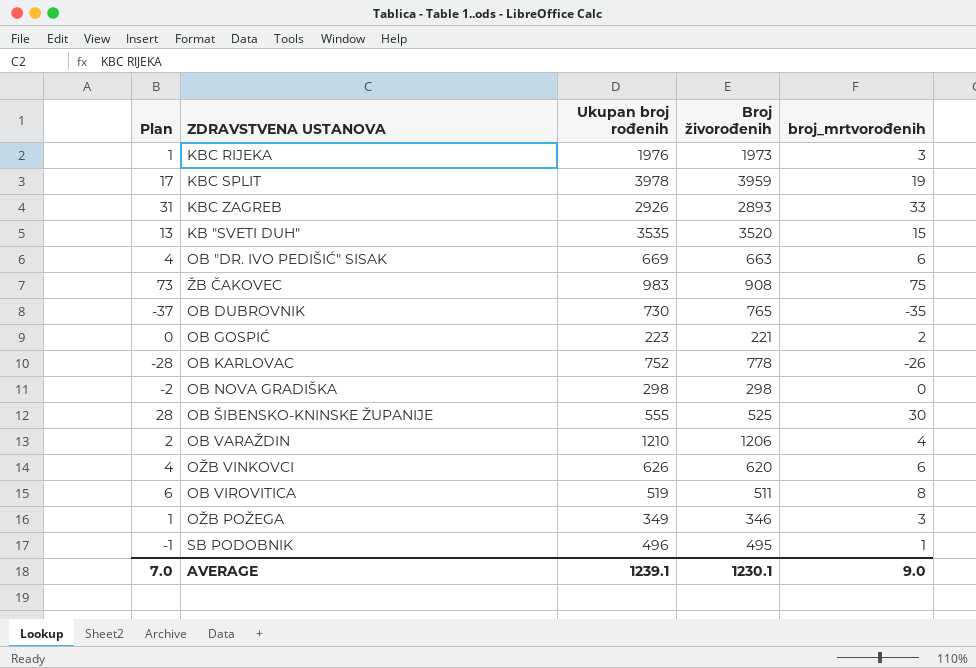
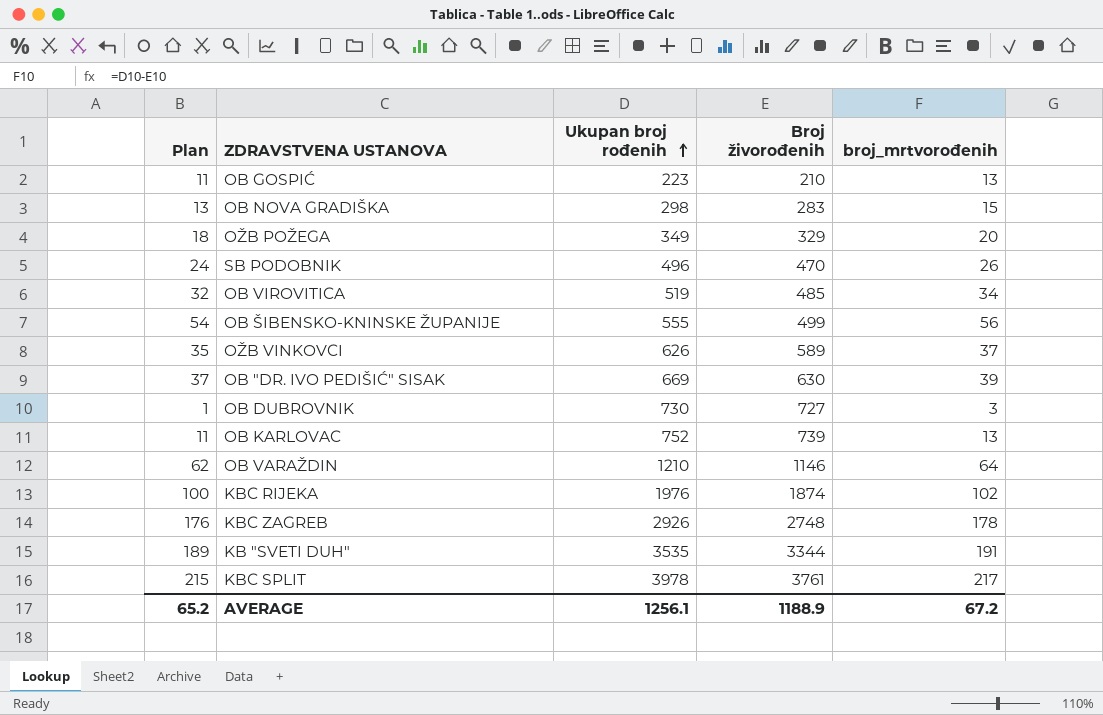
row order: none -> Ukupan broj rođenih ascending
row ŽB ČAKOVEC: 73 | 983 | 908 | 75 -> none
OB GOSPIĆ | Plan: 0 -> 11
OB GOSPIĆ | Broj živorođenih: 221 -> 210
OB GOSPIĆ | broj_mrtvorođenih: 2 -> 13
OB NOVA GRADIŠKA | Plan: -2 -> 13
OB NOVA GRADIŠKA | Broj živorođenih: 298 -> 283
OB NOVA GRADIŠKA | broj_mrtvorođenih: 0 -> 15
OŽB POŽEGA | Plan: 1 -> 18
OŽB POŽEGA | Broj živorođenih: 346 -> 329
OŽB POŽEGA | broj_mrtvorođenih: 3 -> 20
SB PODOBNIK | Plan: -1 -> 24
SB PODOBNIK | Broj živorođenih: 495 -> 470
SB PODOBNIK | broj_mrtvorođenih: 1 -> 26
OB VIROVITICA | Plan: 6 -> 32
OB VIROVITICA | Broj živorođenih: 511 -> 485
OB VIROVITICA | broj_mrtvorođenih: 8 -> 34
OB ŠIBENSKO-KNINSKE ŽUPANIJE | Plan: 28 -> 54
OB ŠIBENSKO-KNINSKE ŽUPANIJE | Broj živorođenih: 525 -> 499
OB ŠIBENSKO-KNINSKE ŽUPANIJE | broj_mrtvorođenih: 30 -> 56
OŽB VINKOVCI | Plan: 4 -> 35
OŽB VINKOVCI | Broj živorođenih: 620 -> 589
OŽB VINKOVCI | broj_mrtvorođenih: 6 -> 37
OB "DR. IVO PEDIŠIĆ" SISAK | Plan: 4 -> 37
OB "DR. IVO PEDIŠIĆ" SISAK | Broj živorođenih: 663 -> 630
OB "DR. IVO PEDIŠIĆ" SISAK | broj_mrtvorođenih: 6 -> 39
OB DUBROVNIK | Plan: -37 -> 1
OB DUBROVNIK | Broj živorođenih: 765 -> 727
OB DUBROVNIK | broj_mrtvorođenih: -35 -> 3
OB KARLOVAC | Plan: -28 -> 11
OB KARLOVAC | Broj živorođenih: 778 -> 739
OB KARLOVAC | broj_mrtvorođenih: -26 -> 13
OB VARAŽDIN | Plan: 2 -> 62
OB VARAŽDIN | Broj živorođenih: 1206 -> 1146
OB VARAŽDIN | broj_mrtvorođenih: 4 -> 64
KBC RIJEKA | Plan: 1 -> 100
KBC RIJEKA | Broj živorođenih: 1973 -> 1874
KBC RIJEKA | broj_mrtvorođenih: 3 -> 102
KBC ZAGREB | Plan: 31 -> 176
KBC ZAGREB | Broj živorođenih: 2893 -> 2748
KBC ZAGREB | broj_mrtvorođenih: 33 -> 178
KB "SVETI DUH" | Plan: 13 -> 189
KB "SVETI DUH" | Broj živorođenih: 3520 -> 3344
KB "SVETI DUH" | broj_mrtvorođenih: 15 -> 191
KBC SPLIT | Plan: 17 -> 215
KBC SPLIT | Broj živorođenih: 3959 -> 3761
KBC SPLIT | broj_mrtvorođenih: 19 -> 217
AVERAGE | Plan: 7.0 -> 65.2
AVERAGE | Ukupan broj rođenih: 1239.1 -> 1256.1
AVERAGE | Broj živorođenih: 1230.1 -> 1188.9
AVERAGE | broj_mrtvorođenih: 9.0 -> 67.2

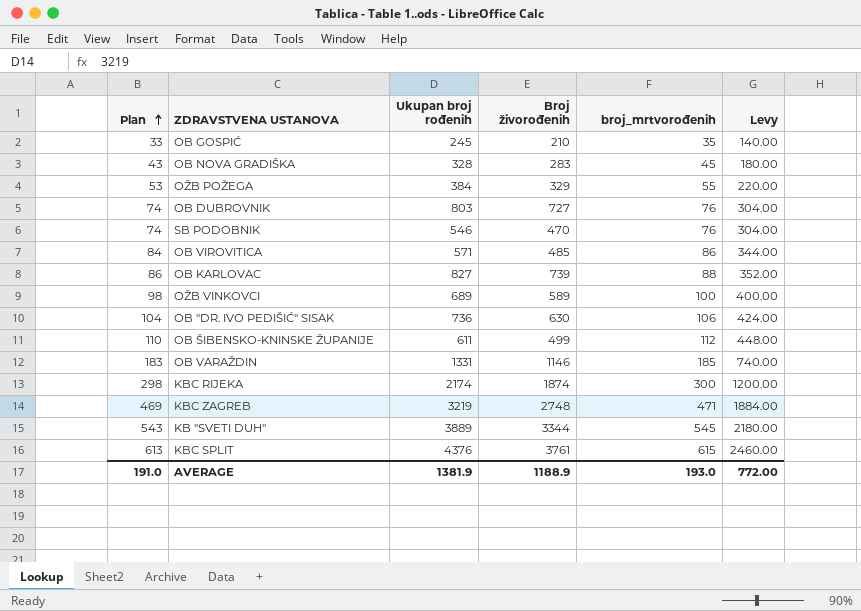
row order: Ukupan broj rođenih ascending -> Plan ascending
column Levy | formula: none -> [broj_mrtvorođenih] * 4
OB GOSPIĆ | Plan: 11 -> 33
OB GOSPIĆ | Ukupan broj rođenih: 223 -> 245
OB GOSPIĆ | broj_mrtvorođenih: 13 -> 35
OB NOVA GRADIŠKA | Plan: 13 -> 43
OB NOVA GRADIŠKA | Ukupan broj rođenih: 298 -> 328
OB NOVA GRADIŠKA | broj_mrtvorođenih: 15 -> 45
OŽB POŽEGA | Plan: 18 -> 53
OŽB POŽEGA | Ukupan broj rođenih: 349 -> 384
OŽB POŽEGA | broj_mrtvorođenih: 20 -> 55
OB DUBROVNIK | Plan: 1 -> 74
OB DUBROVNIK | Ukupan broj rođenih: 730 -> 803
OB DUBROVNIK | broj_mrtvorođenih: 3 -> 76
SB PODOBNIK | Plan: 24 -> 74
SB PODOBNIK | Ukupan broj rođenih: 496 -> 546
SB PODOBNIK | broj_mrtvorođenih: 26 -> 76
OB VIROVITICA | Plan: 32 -> 84
OB VIROVITICA | Ukupan broj rođenih: 519 -> 571
OB VIROVITICA | broj_mrtvorođenih: 34 -> 86
OB KARLOVAC | Plan: 11 -> 86
OB KARLOVAC | Ukupan broj rođenih: 752 -> 827
OB KARLOVAC | broj_mrtvorođenih: 13 -> 88
OŽB VINKOVCI | Plan: 35 -> 98
OŽB VINKOVCI | Ukupan broj rođenih: 626 -> 689
OŽB VINKOVCI | broj_mrtvorođenih: 37 -> 100
OB "DR. IVO PEDIŠIĆ" SISAK | Plan: 37 -> 104
OB "DR. IVO PEDIŠIĆ" SISAK | Ukupan broj rođenih: 669 -> 736
OB "DR. IVO PEDIŠIĆ" SISAK | broj_mrtvorođenih: 39 -> 106
OB ŠIBENSKO-KNINSKE ŽUPANIJE | Plan: 54 -> 110
OB ŠIBENSKO-KNINSKE ŽUPANIJE | Ukupan broj rođenih: 555 -> 611
OB ŠIBENSKO-KNINSKE ŽUPANIJE | broj_mrtvorođenih: 56 -> 112
OB VARAŽDIN | Plan: 62 -> 183
OB VARAŽDIN | Ukupan broj rođenih: 1210 -> 1331
OB VARAŽDIN | broj_mrtvorođenih: 64 -> 185
KBC RIJEKA | Plan: 100 -> 298
KBC RIJEKA | Ukupan broj rođenih: 1976 -> 2174
KBC RIJEKA | broj_mrtvorođenih: 102 -> 300
KBC ZAGREB | Plan: 176 -> 469
KBC ZAGREB | Ukupan broj rođenih: 2926 -> 3219
KBC ZAGREB | broj_mrtvorođenih: 178 -> 471
KB "SVETI DUH" | Plan: 189 -> 543
KB "SVETI DUH" | Ukupan broj rođenih: 3535 -> 3889
KB "SVETI DUH" | broj_mrtvorođenih: 191 -> 545
KBC SPLIT | Plan: 215 -> 613
KBC SPLIT | Ukupan broj rođenih: 3978 -> 4376
KBC SPLIT | broj_mrtvorođenih: 217 -> 615
AVERAGE | Plan: 65.2 -> 191.0
AVERAGE | Ukupan broj rođenih: 1256.1 -> 1381.9
AVERAGE | broj_mrtvorođenih: 67.2 -> 193.0

